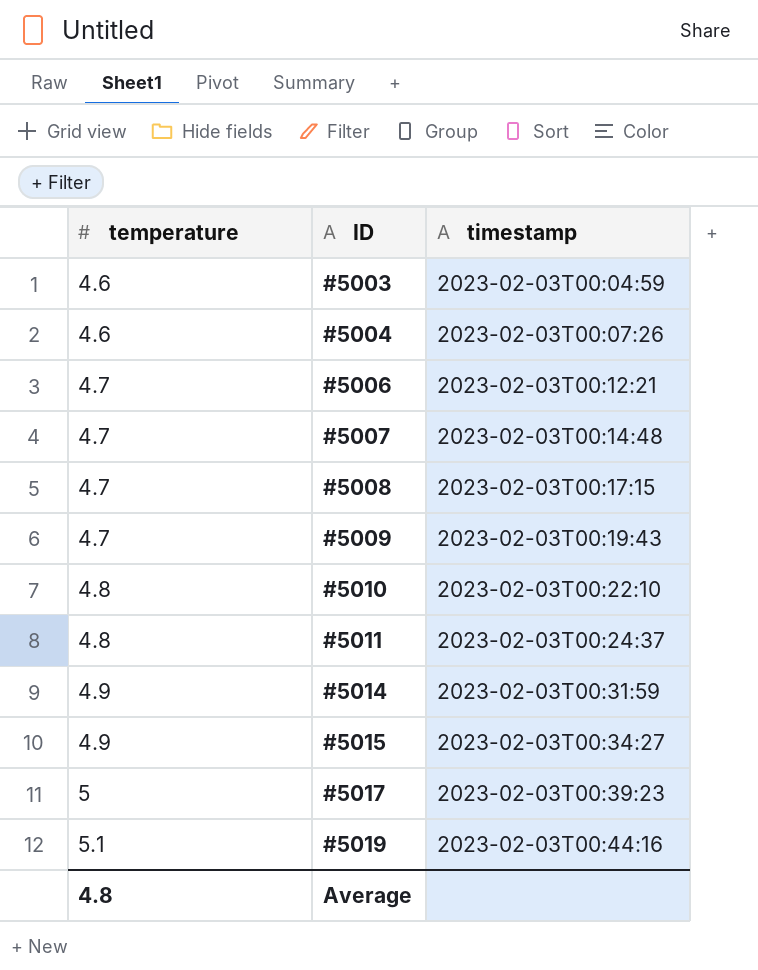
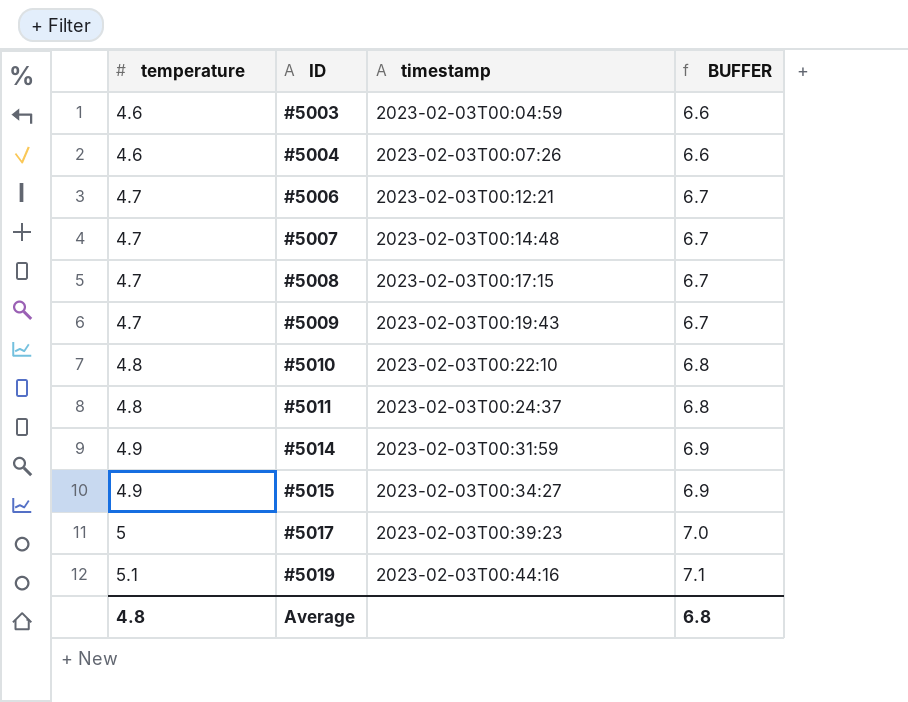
column BUFFER | formula: none -> [temperature] + 2

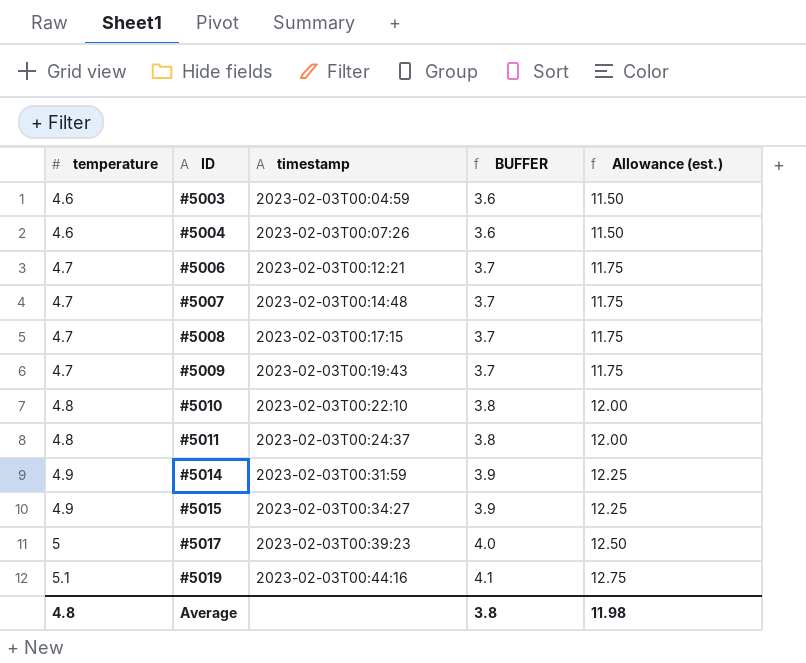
column BUFFER | formula: [temperature] + 2 -> [temperature] - 1
column Allowance (est.) | formula: none -> [temperature] * 2.5
Average | BUFFER: 6.8 -> 3.8

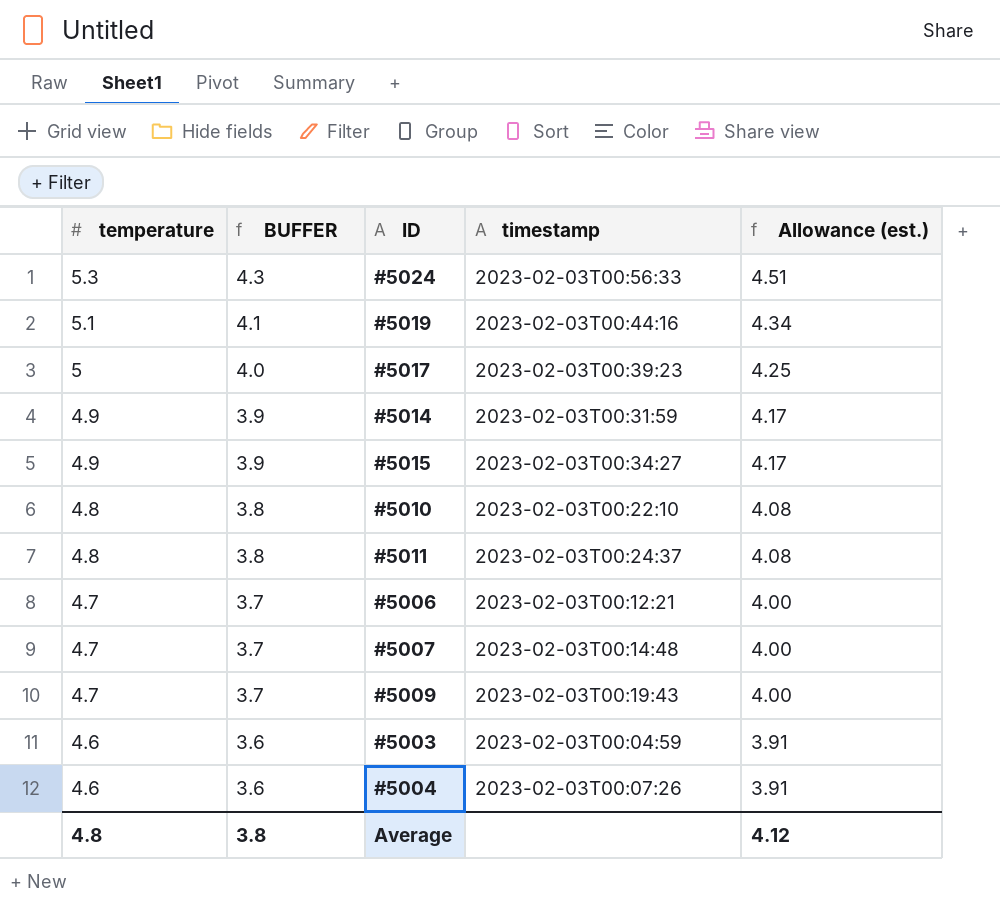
row order: temperature ascending -> temperature descending
column BUFFER | position: 4 -> 2
column Allowance (est.) | formula: [temperature] * 2.5 -> [temperature] * 0.85
row #5008: 4.7 | 2023-02-03T00:17:15 | 3.7 | 11.75 -> none
row #5024: none -> 5.3 | 4.3 | 2023-02-03T00:56:33 | 4.51
Average | Allowance (est.): 11.98 -> 4.12

